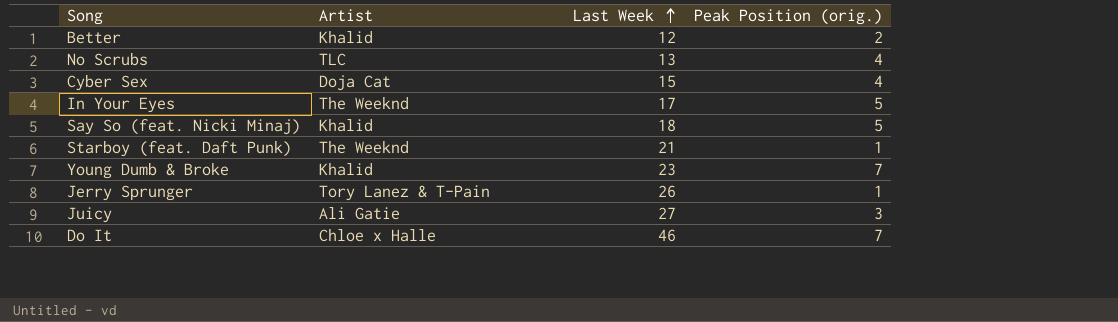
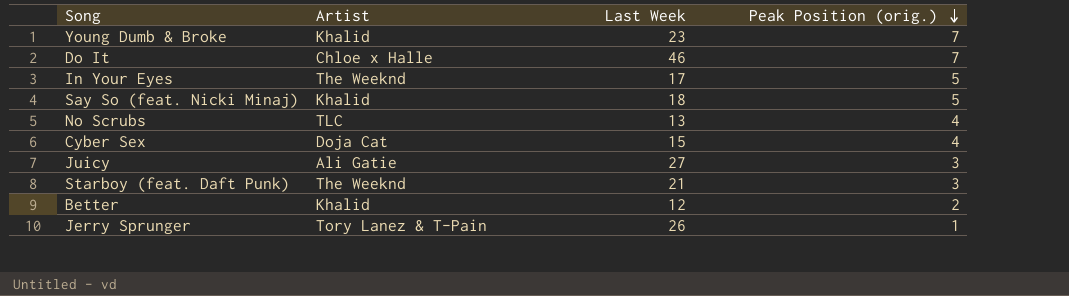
row order: Last Week ascending -> Peak Position (orig.) descending
Starboy (feat. Daft Punk) | Peak Position (orig.): 1 -> 3

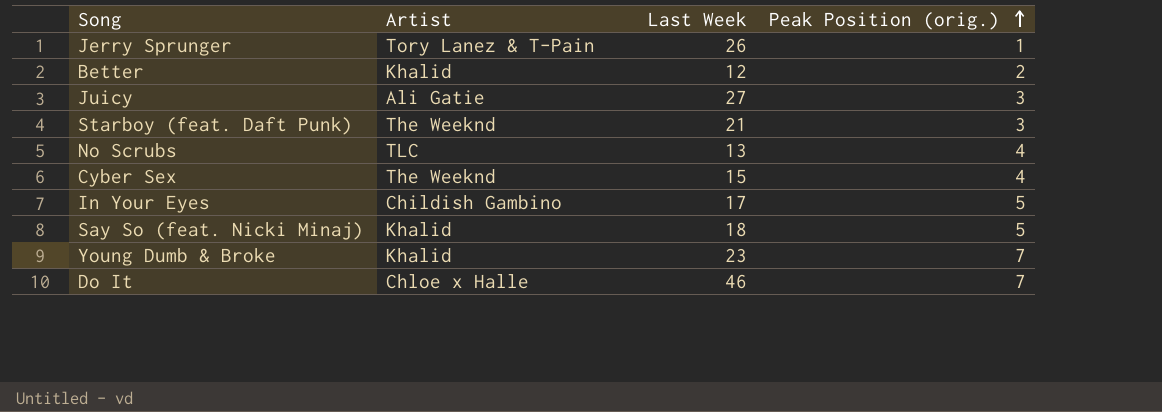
row order: Peak Position (orig.) descending -> Peak Position (orig.) ascending
Cyber Sex | Artist: Doja Cat -> The Weeknd
In Your Eyes | Artist: The Weeknd -> Childish Gambino

